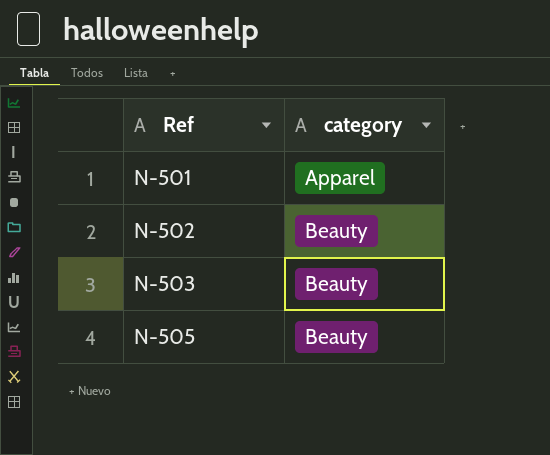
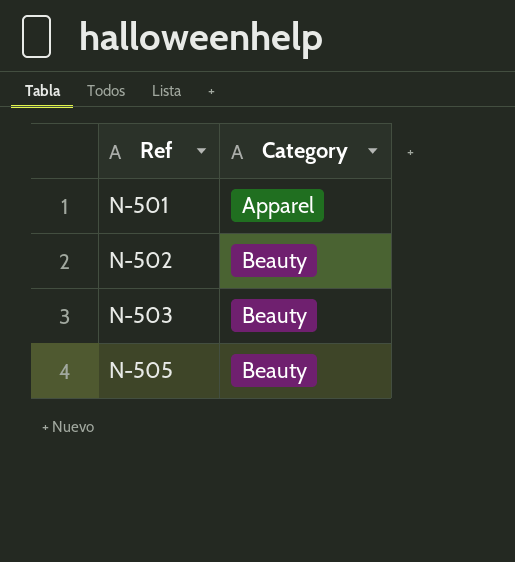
column name: category -> Category

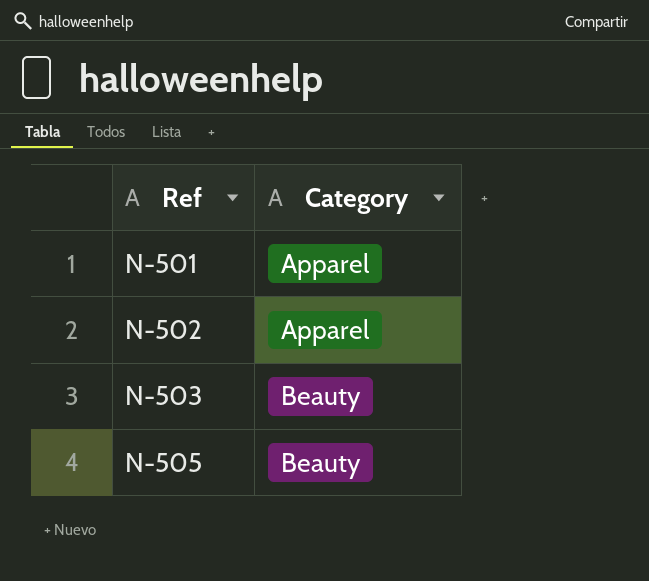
N-502 | Category: Beauty -> Apparel

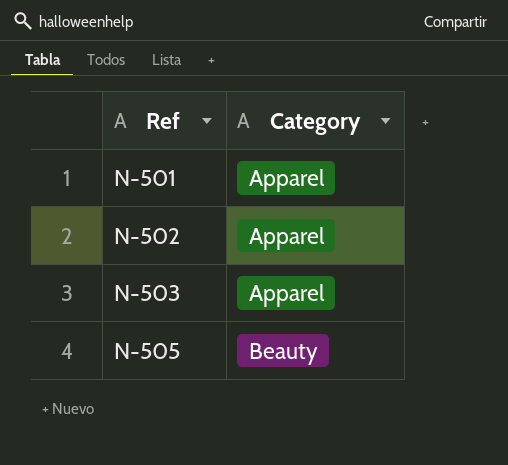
N-503 | Category: Beauty -> Apparel

